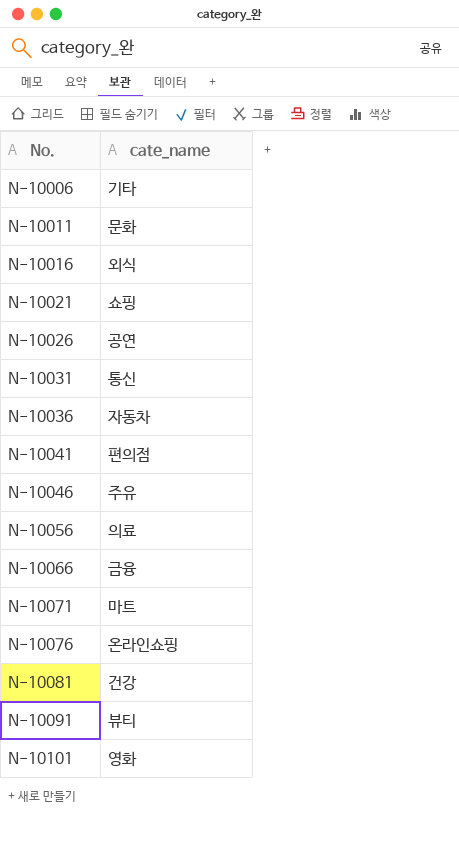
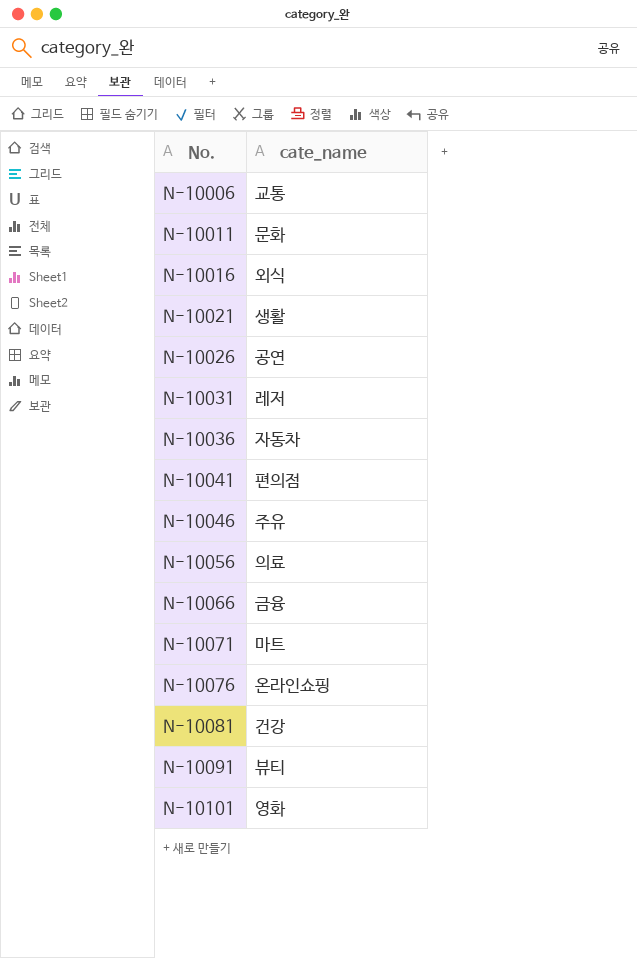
N-10006 | cate_name: 기타 -> 교통
N-10021 | cate_name: 쇼핑 -> 생활
N-10031 | cate_name: 통신 -> 레저

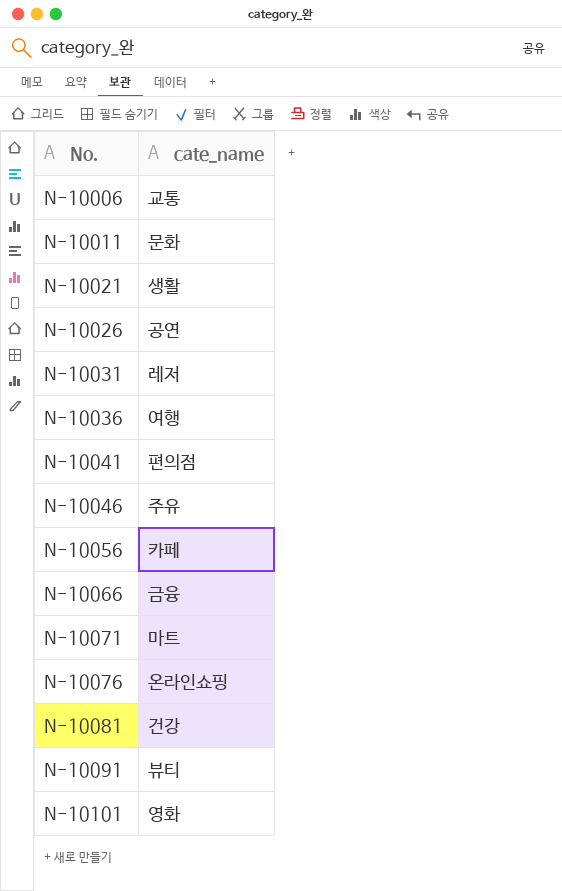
row N-10016: 외식 -> none
N-10036 | cate_name: 자동차 -> 여행
N-10056 | cate_name: 의료 -> 카페

